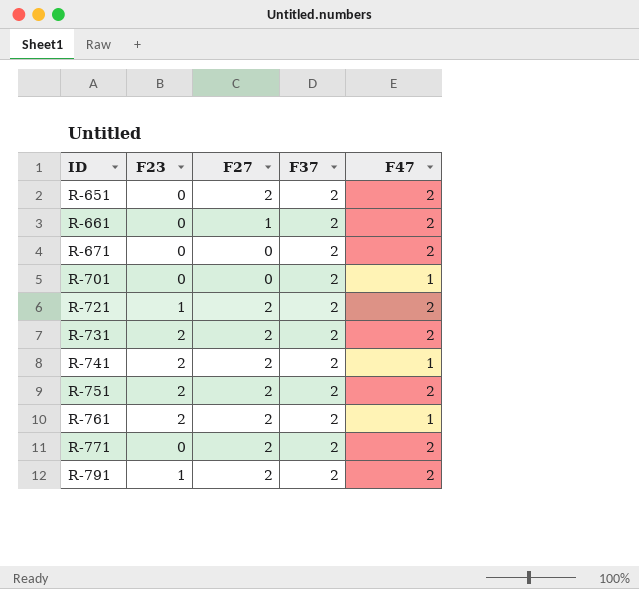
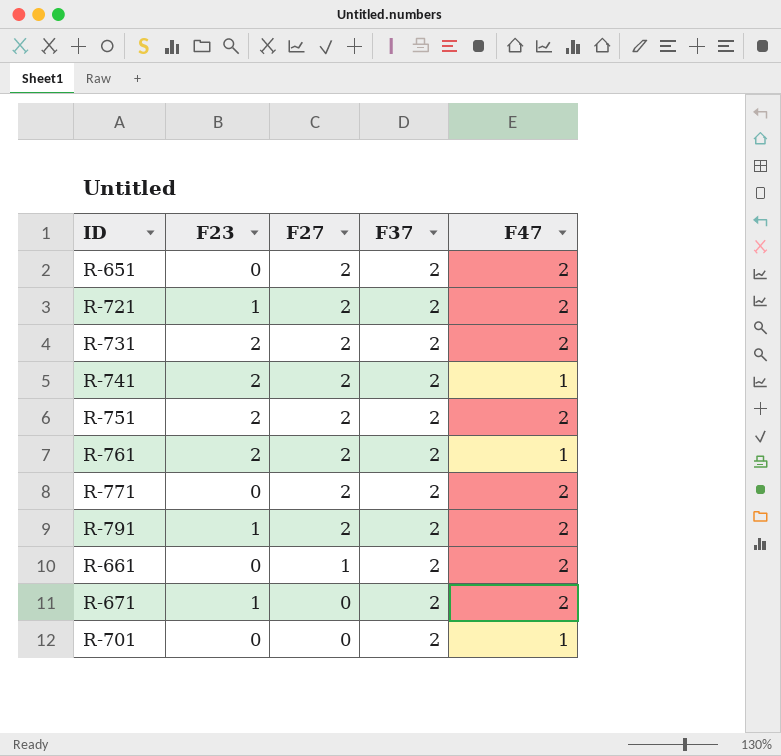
row order: ID ascending -> F27 descending
R-671 | F23: 0 -> 1

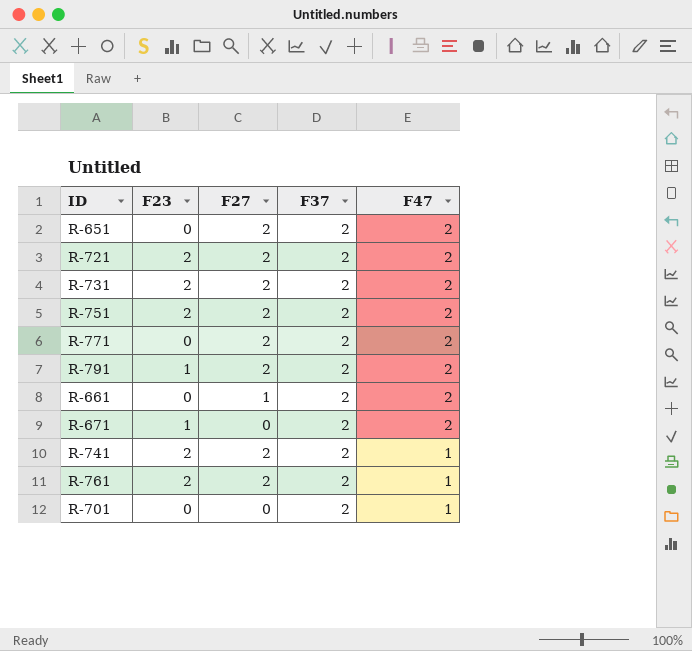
row order: F27 descending -> F47 descending
R-721 | F23: 1 -> 2

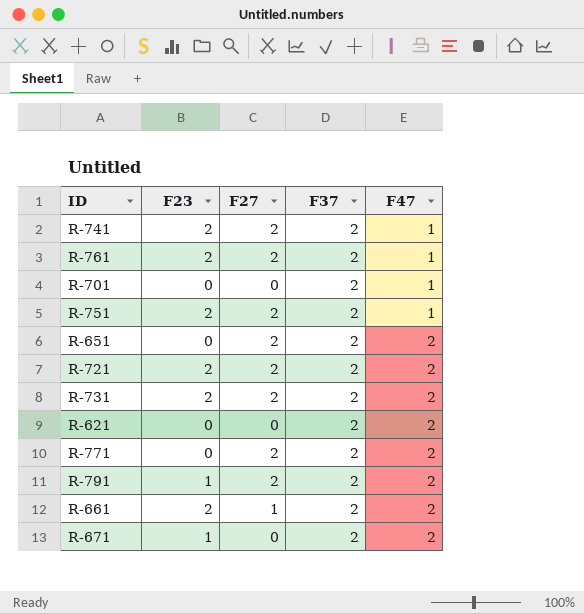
row order: F47 descending -> F47 ascending
R-751 | F47: 2 -> 1
row R-621: none -> 0 | 0 | 2 | 2
R-661 | F23: 0 -> 2

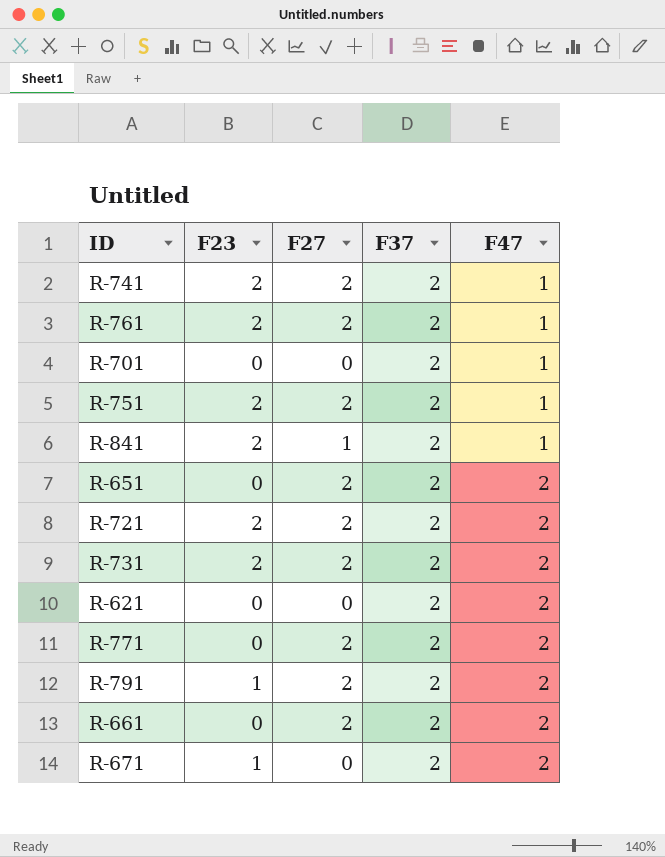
row R-841: none -> 2 | 1 | 2 | 1
R-661 | F23: 2 -> 0
R-661 | F27: 1 -> 2

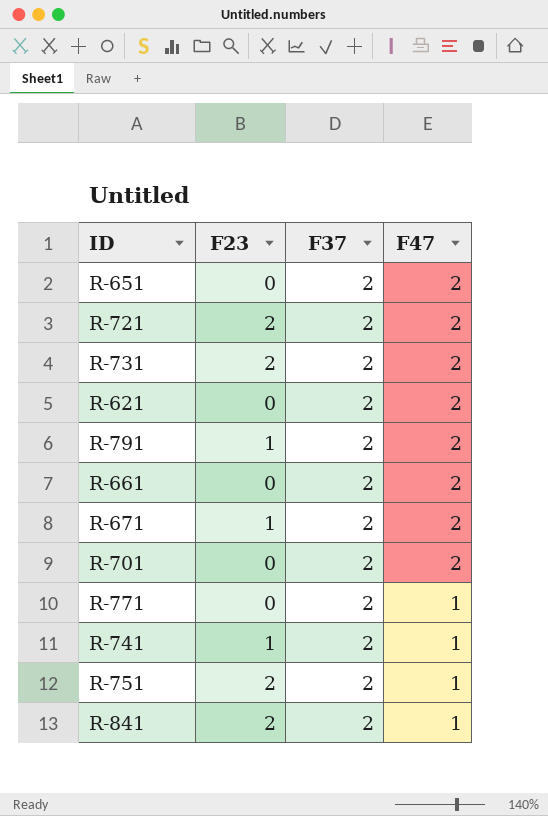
row order: F47 ascending -> F47 descending
column F27 | position: 3 -> none
row R-761: 2 | 2 | 2 | 1 -> none
R-701 | F47: 1 -> 2
R-771 | F47: 2 -> 1
R-741 | F23: 2 -> 1

